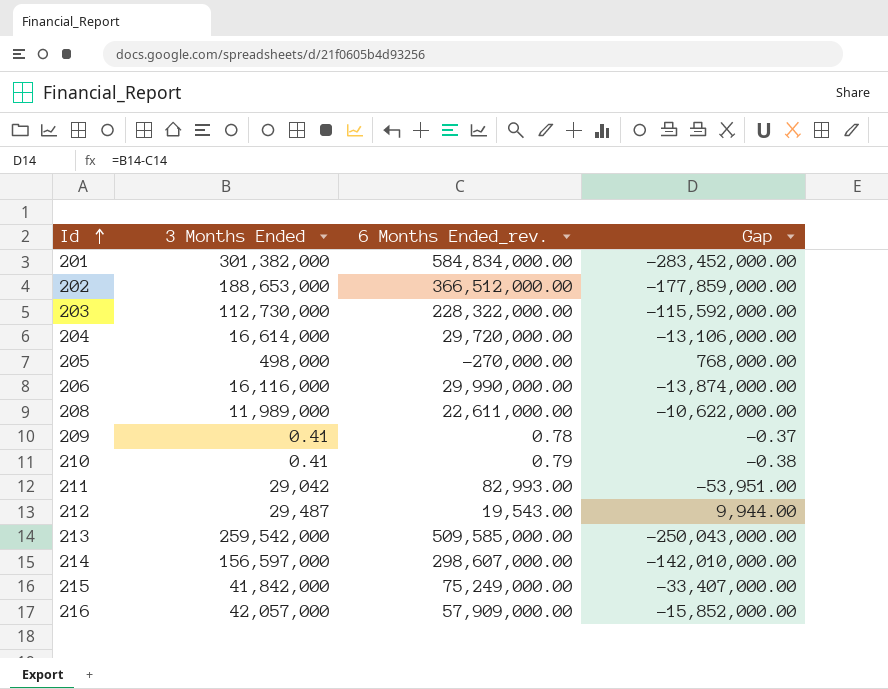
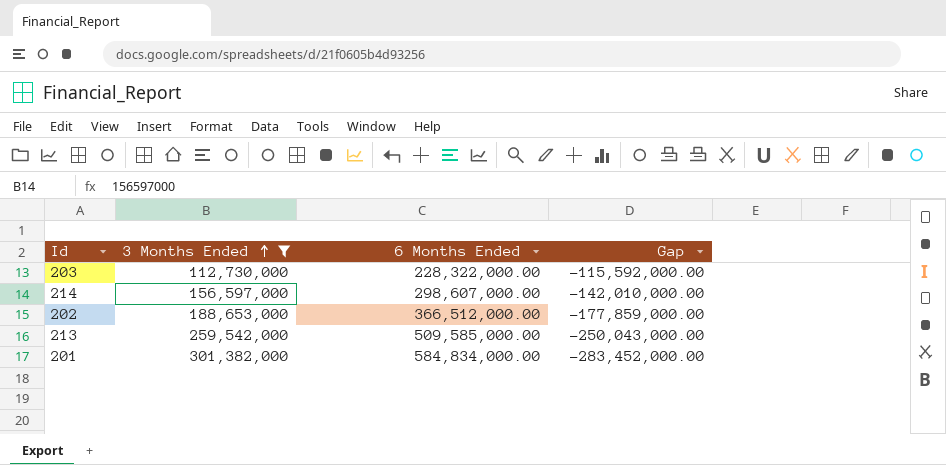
filter: none -> 3 Months Ended >= 112,730,000
row order: Id ascending -> 3 Months Ended ascending
column name: 6 Months Ended_rev. -> 6 Months Ended

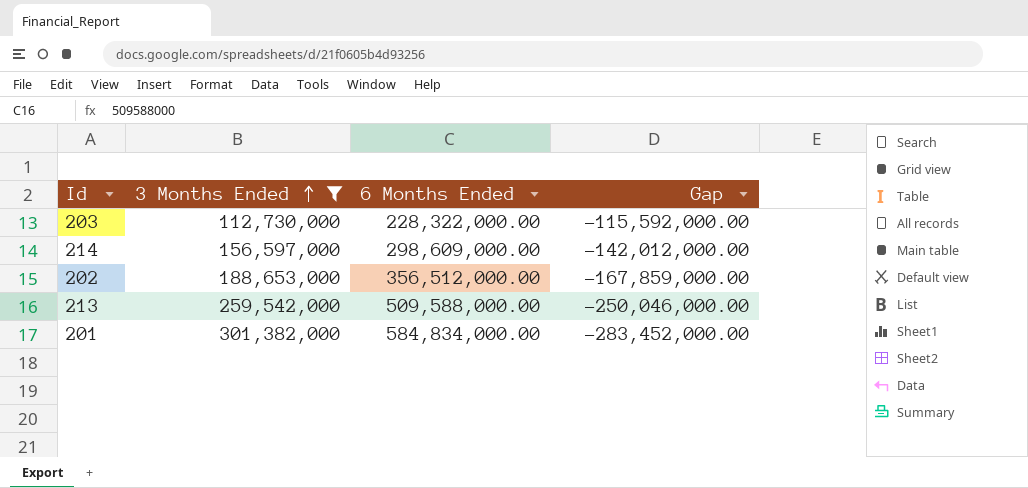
214 | 6 Months Ended: 298,607,000.00 -> 298,609,000.00
214 | Gap: -142,010,000.00 -> -142,012,000.00
202 | 6 Months Ended: 366,512,000.00 -> 356,512,000.00
202 | Gap: -177,859,000.00 -> -167,859,000.00
213 | 6 Months Ended: 509,585,000.00 -> 509,588,000.00
213 | Gap: -250,043,000.00 -> -250,046,000.00

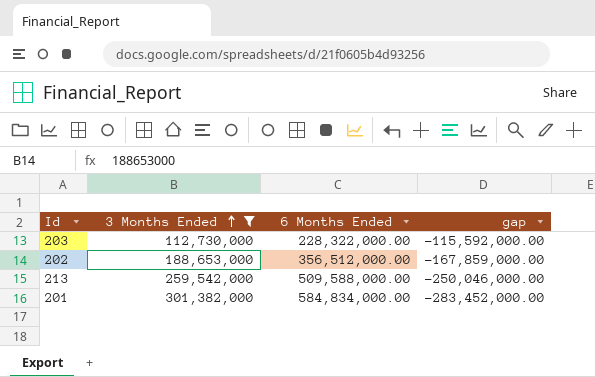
column name: Gap -> gap
row 214: 156,597,000 | 298,609,000.00 | -142,012,000.00 -> none

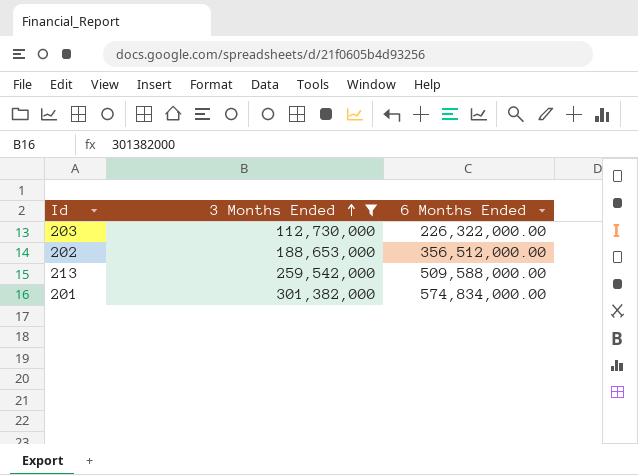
column gap | formula: [3 Months Ended] - [6 Months Ended] -> none
203 | 6 Months Ended: 228,322,000.00 -> 226,322,000.00
201 | 6 Months Ended: 584,834,000.00 -> 574,834,000.00

